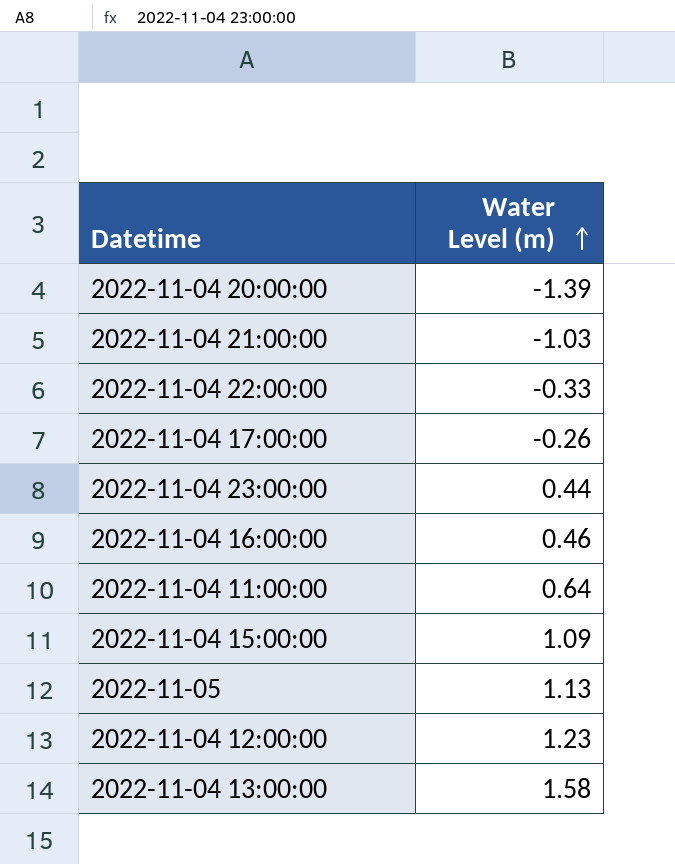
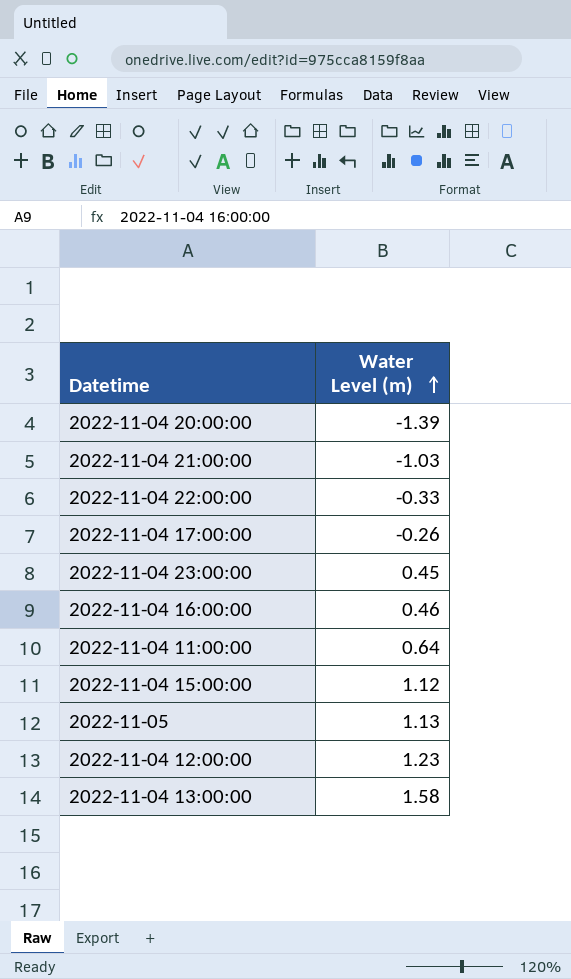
2022-11-04 23:00:00 | Water Level (m): 0.44 -> 0.45
2022-11-04 15:00:00 | Water Level (m): 1.09 -> 1.12

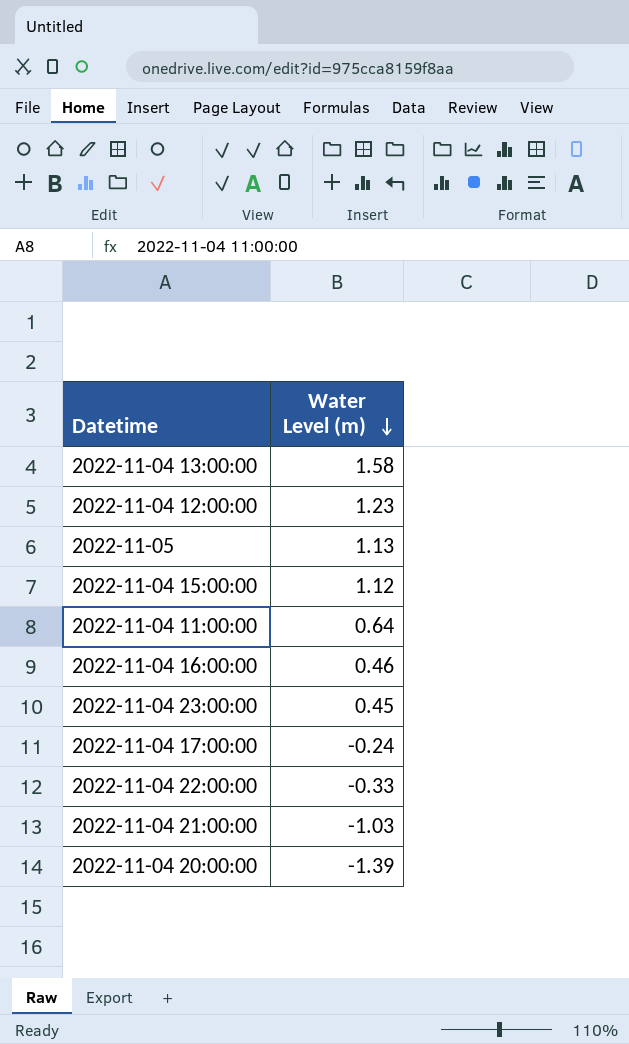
row order: Water Level (m) ascending -> Water Level (m) descending
2022-11-04 17:00:00 | Water Level (m): -0.26 -> -0.24

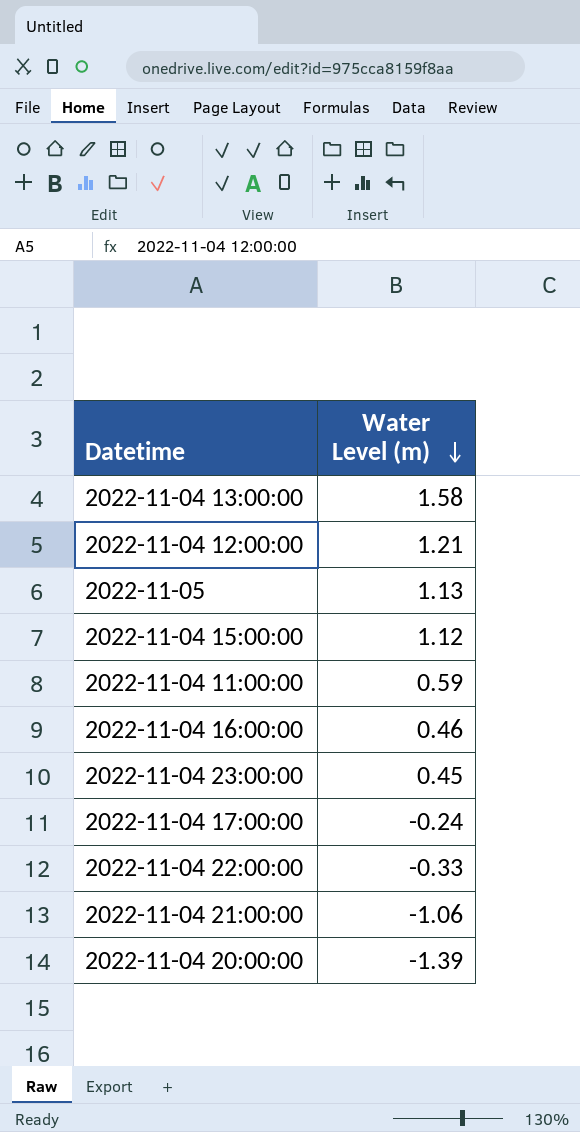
2022-11-04 12:00:00 | Water Level (m): 1.23 -> 1.21
2022-11-04 11:00:00 | Water Level (m): 0.64 -> 0.59
2022-11-04 21:00:00 | Water Level (m): -1.03 -> -1.06

